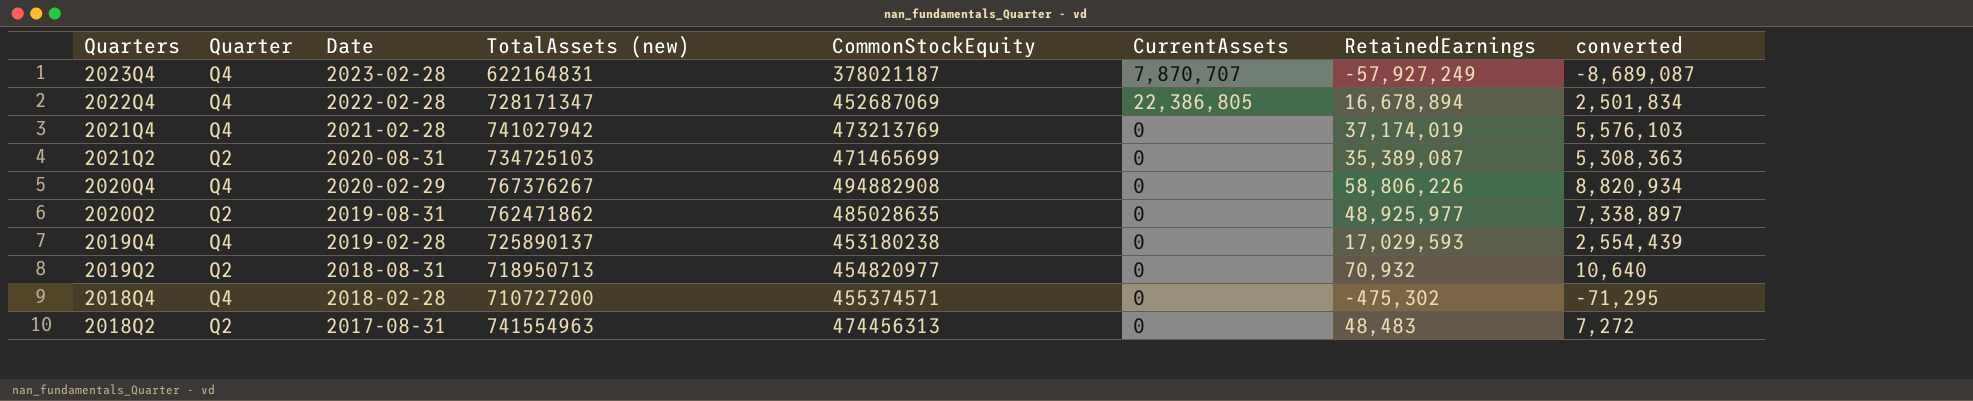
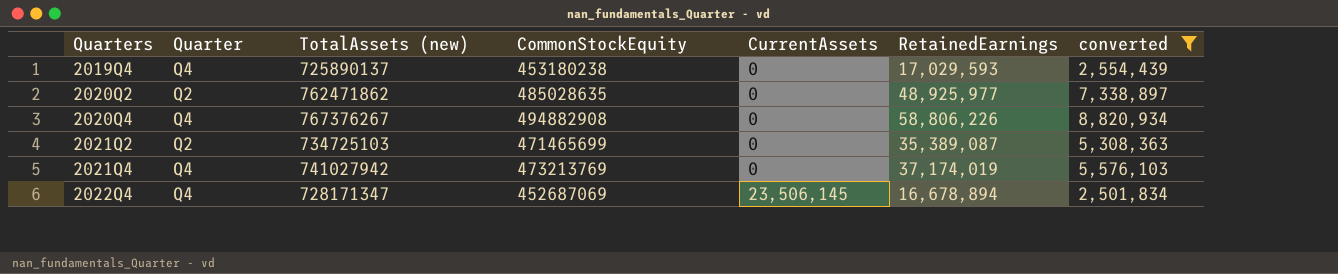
filter: none -> converted >= 2,501,834
row order: Quarters descending -> Quarters ascending
column Date | position: 3 -> none
2022Q4 | CurrentAssets: 22,386,805 -> 23,506,145

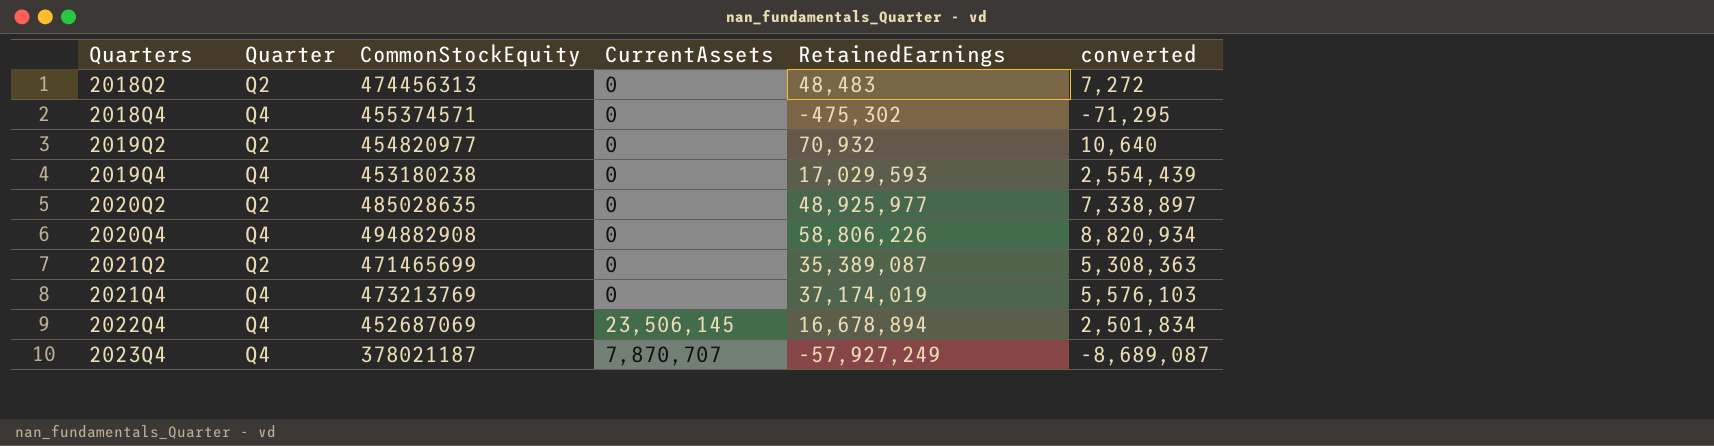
filter: converted >= 2,501,834 -> none
column TotalAssets (new) | position: 3 -> none

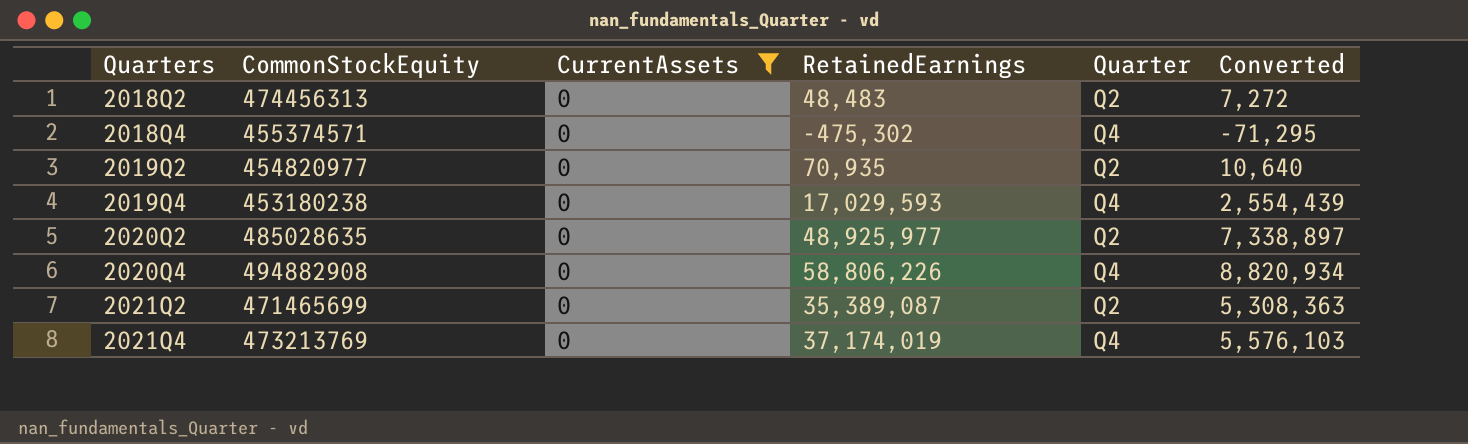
filter: none -> CurrentAssets = 0
column Quarter | position: 2 -> 5
column name: converted -> Converted
2019Q2 | RetainedEarnings: 70,932 -> 70,935

